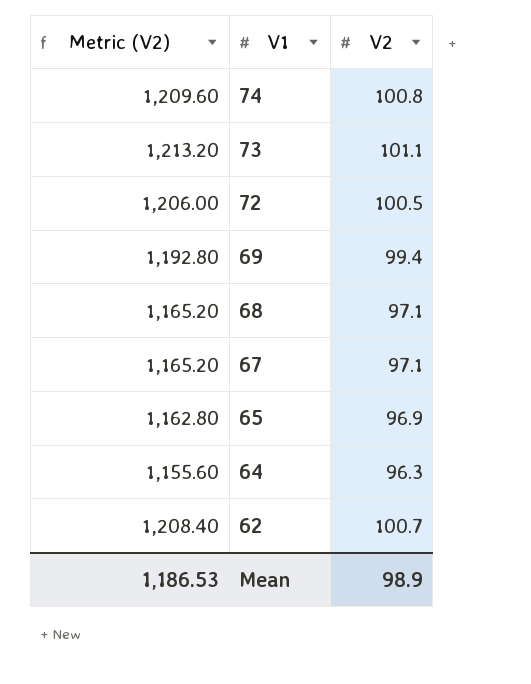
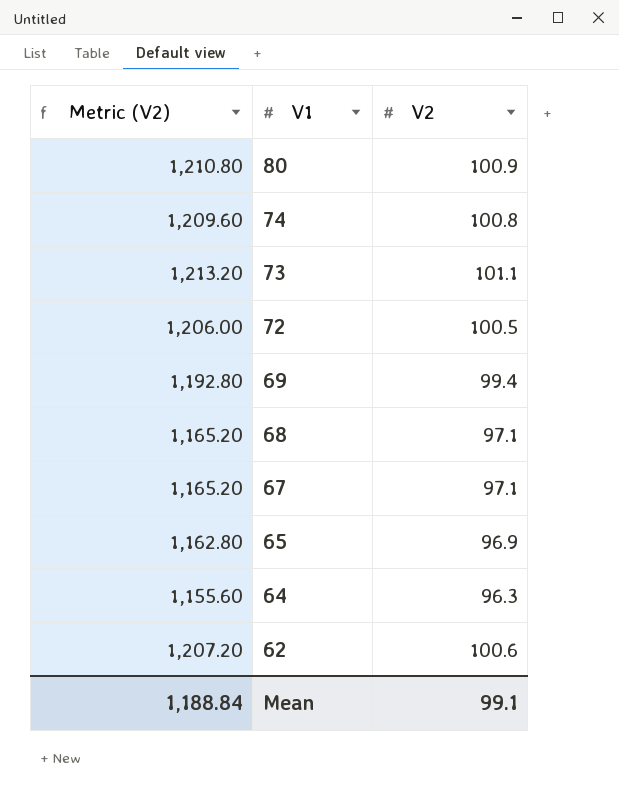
row 80: none -> 1,210.80 | 100.9
62 | Metric (V2): 1,208.40 -> 1,207.20
62 | V2: 100.7 -> 100.6
Mean | Metric (V2): 1,186.53 -> 1,188.84
Mean | V2: 98.9 -> 99.1

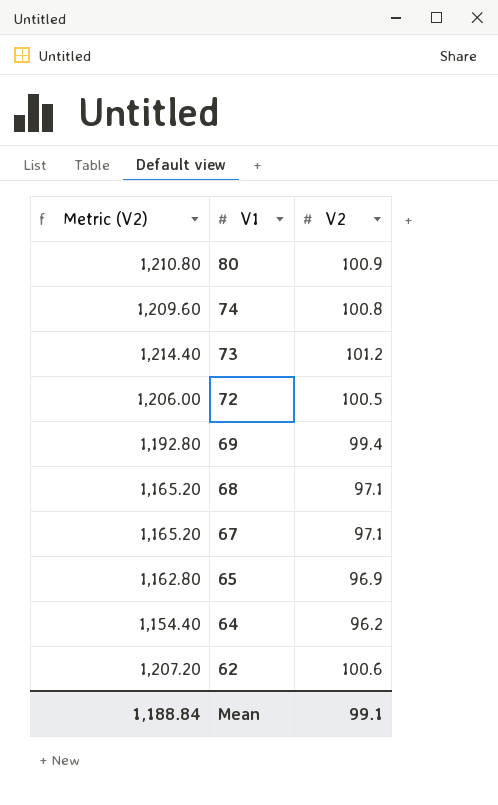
73 | Metric (V2): 1,213.20 -> 1,214.40
73 | V2: 101.1 -> 101.2
64 | Metric (V2): 1,155.60 -> 1,154.40
64 | V2: 96.3 -> 96.2

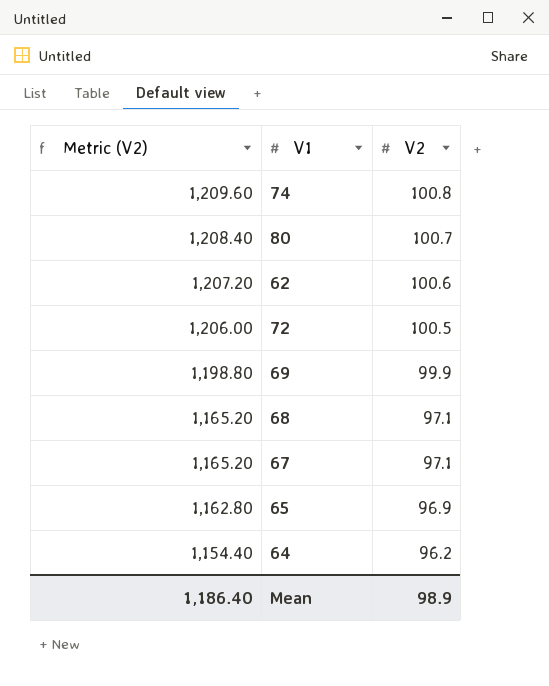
row order: V1 descending -> Metric (V2) descending
row 73: 1,214.40 | 101.2 -> none
80 | Metric (V2): 1,210.80 -> 1,208.40
80 | V2: 100.9 -> 100.7
69 | Metric (V2): 1,192.80 -> 1,198.80
69 | V2: 99.4 -> 99.9
Mean | Metric (V2): 1,188.84 -> 1,186.40
Mean | V2: 99.1 -> 98.9

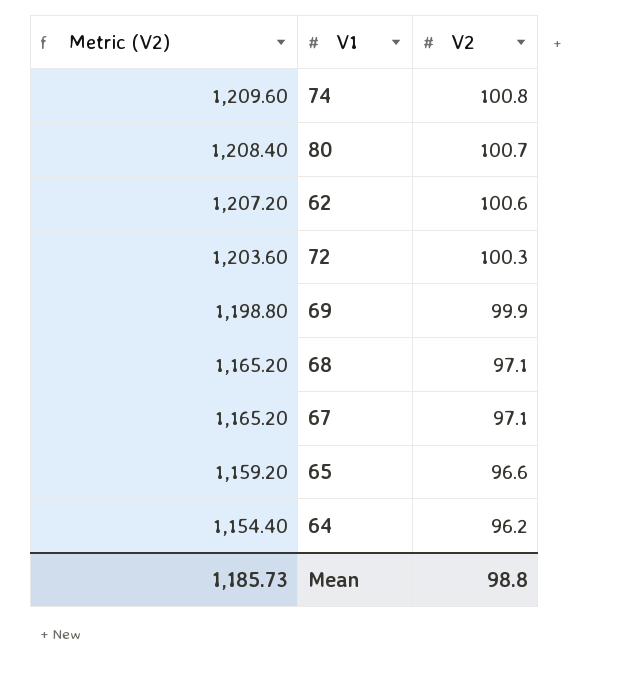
72 | Metric (V2): 1,206.00 -> 1,203.60
72 | V2: 100.5 -> 100.3
65 | Metric (V2): 1,162.80 -> 1,159.20
65 | V2: 96.9 -> 96.6
Mean | Metric (V2): 1,186.40 -> 1,185.73
Mean | V2: 98.9 -> 98.8

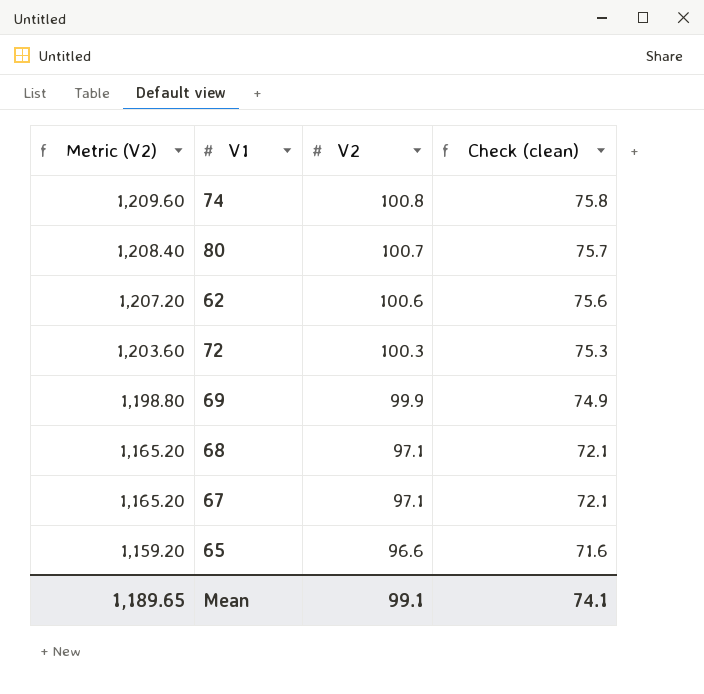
column Check (clean) | formula: none -> [V2] - 25
row 64: 1,154.40 | 96.2 -> none
Mean | Metric (V2): 1,185.73 -> 1,189.65
Mean | V2: 98.8 -> 99.1

